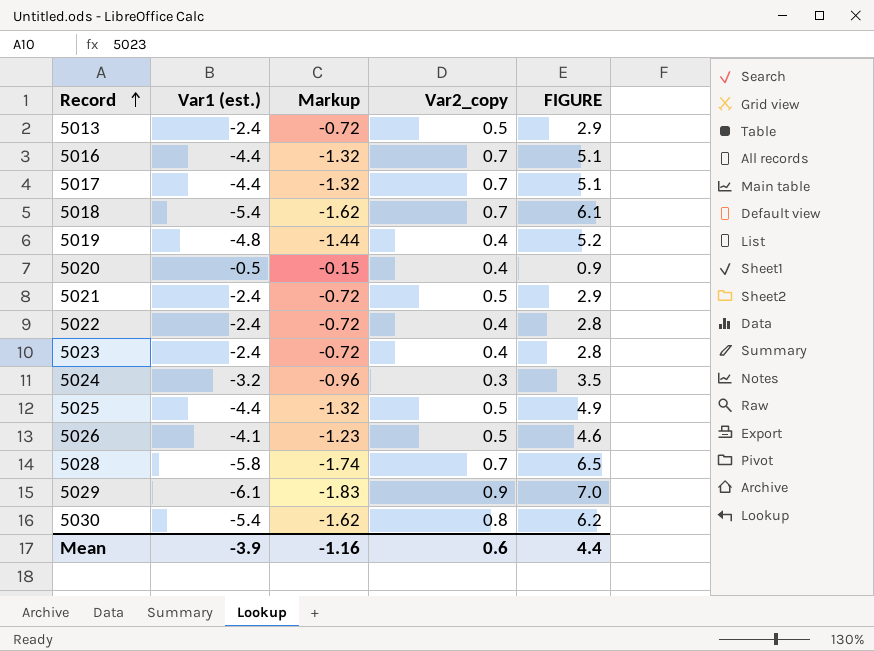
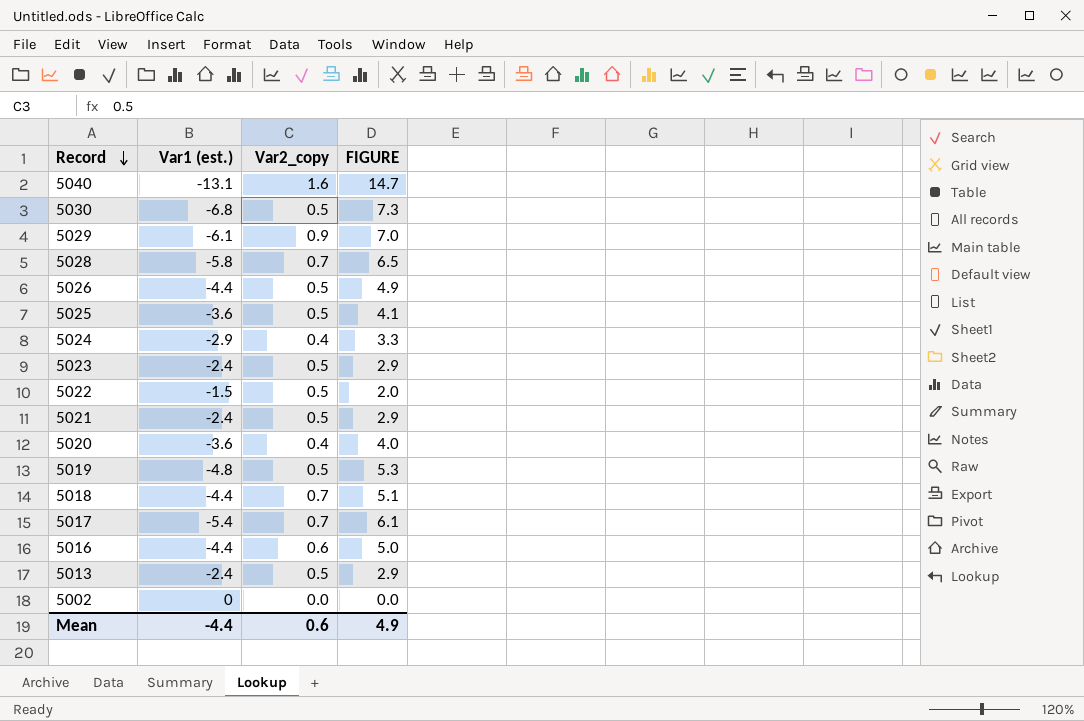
row order: Record ascending -> Record descending
column Markup | formula: [Var1 (est.)] * 0.3 -> none
row 5040: none -> -13.1 | 1.6 | 14.7
5030 | Var1 (est.): -5.4 -> -6.8
5030 | Var2_copy: 0.8 -> 0.5
5030 | FIGURE: 6.2 -> 7.3
5026 | Var1 (est.): -4.1 -> -4.4
5026 | FIGURE: 4.6 -> 4.9
5025 | Var1 (est.): -4.4 -> -3.6
5025 | FIGURE: 4.9 -> 4.1
5024 | Var1 (est.): -3.2 -> -2.9
5024 | Var2_copy: 0.3 -> 0.4
5024 | FIGURE: 3.5 -> 3.3
5023 | Var2_copy: 0.4 -> 0.5
5023 | FIGURE: 2.8 -> 2.9
5022 | Var1 (est.): -2.4 -> -1.5
5022 | Var2_copy: 0.4 -> 0.5
5022 | FIGURE: 2.8 -> 2.0
5020 | Var1 (est.): -0.5 -> -3.6
5020 | FIGURE: 0.9 -> 4.0
5019 | Var2_copy: 0.4 -> 0.5
5019 | FIGURE: 5.2 -> 5.3
5018 | Var1 (est.): -5.4 -> -4.4
5018 | FIGURE: 6.1 -> 5.1
5017 | Var1 (est.): -4.4 -> -5.4
5017 | FIGURE: 5.1 -> 6.1
5016 | Var2_copy: 0.7 -> 0.6
5016 | FIGURE: 5.1 -> 5.0
row 5002: none -> 0 | 0.0 | 0.0
Mean | Var1 (est.): -3.9 -> -4.4
Mean | FIGURE: 4.4 -> 4.9

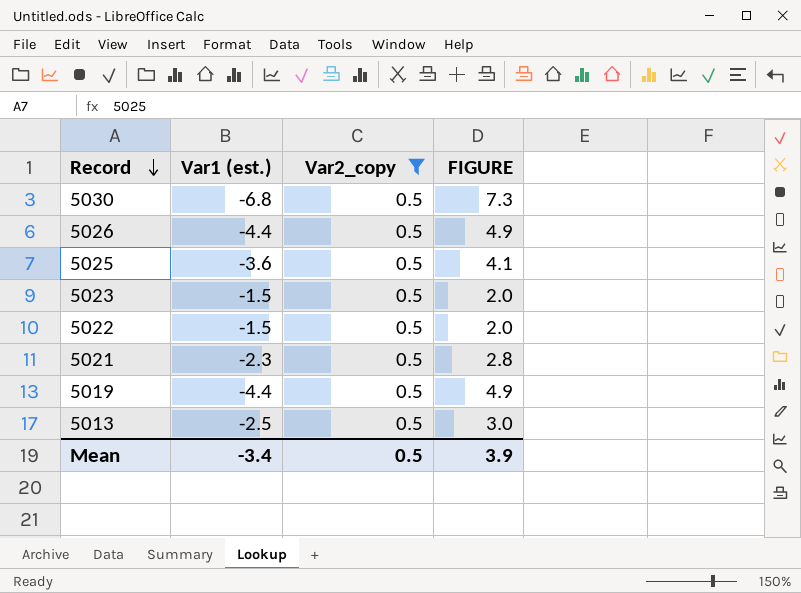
filter: none -> Var2_copy = 0.5
5023 | Var1 (est.): -2.4 -> -1.5
5023 | FIGURE: 2.9 -> 2.0
5021 | Var1 (est.): -2.4 -> -2.3
5021 | FIGURE: 2.9 -> 2.8
5019 | Var1 (est.): -4.8 -> -4.4
5019 | FIGURE: 5.3 -> 4.9
5013 | Var1 (est.): -2.4 -> -2.5
5013 | FIGURE: 2.9 -> 3.0
Mean | Var1 (est.): -4.4 -> -3.4
Mean | Var2_copy: 0.6 -> 0.5
Mean | FIGURE: 4.9 -> 3.9

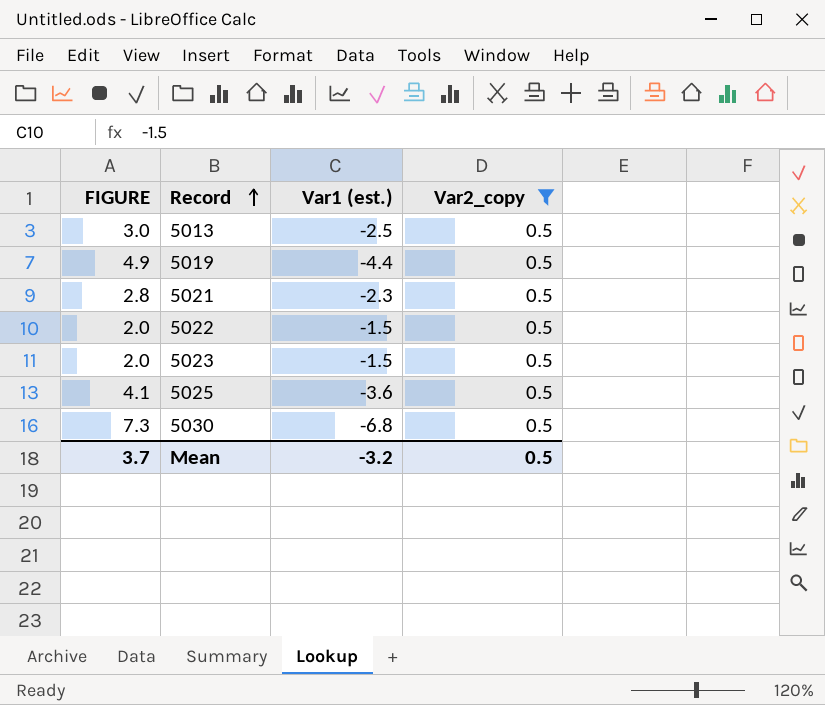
row order: Record descending -> Record ascending
column FIGURE | position: 4 -> 1
row 5026: -4.4 | 0.5 | 4.9 -> none
Mean | FIGURE: 3.9 -> 3.7
Mean | Var1 (est.): -3.4 -> -3.2

